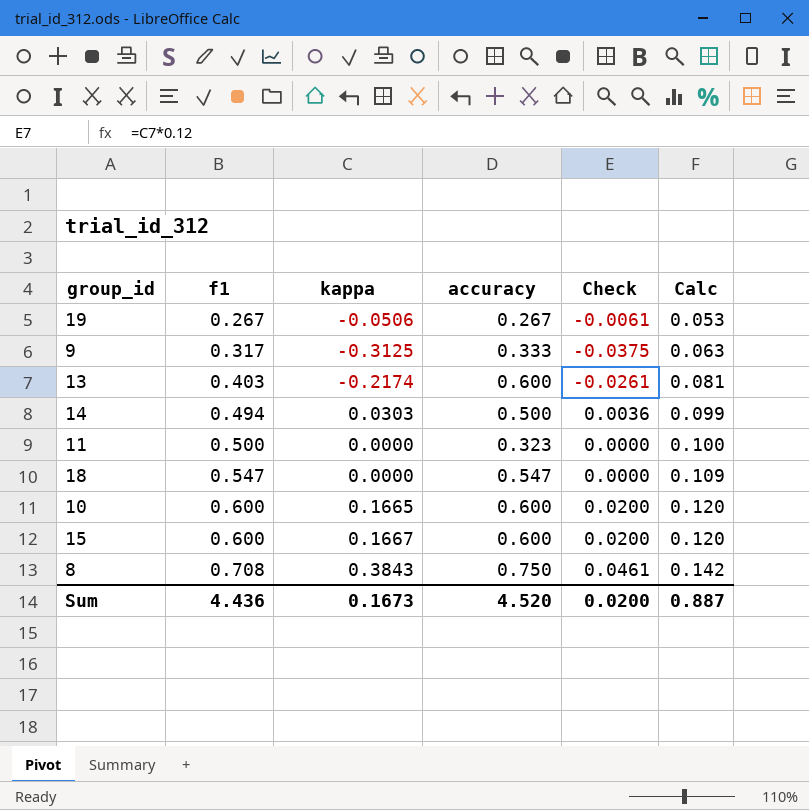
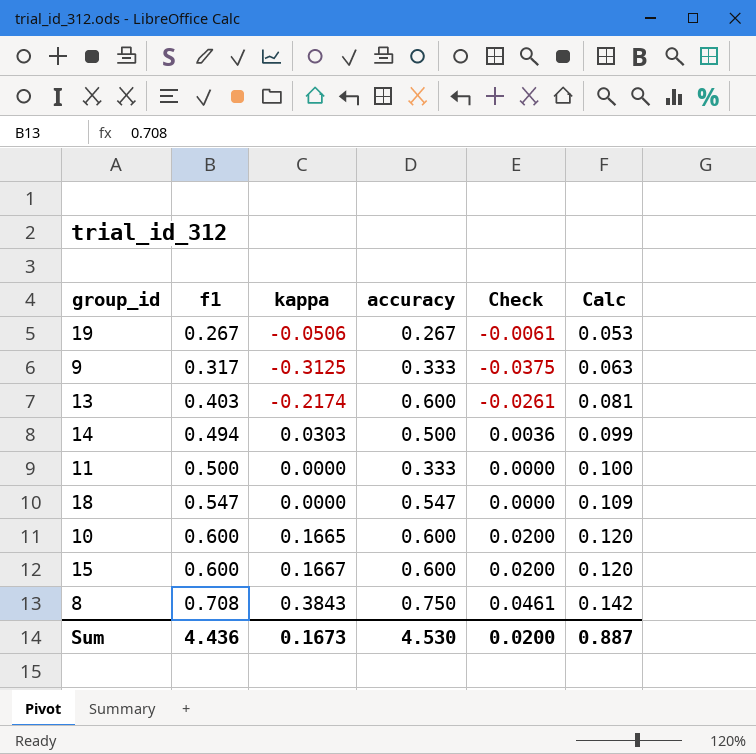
11 | accuracy: 0.323 -> 0.333
Sum | accuracy: 4.520 -> 4.530

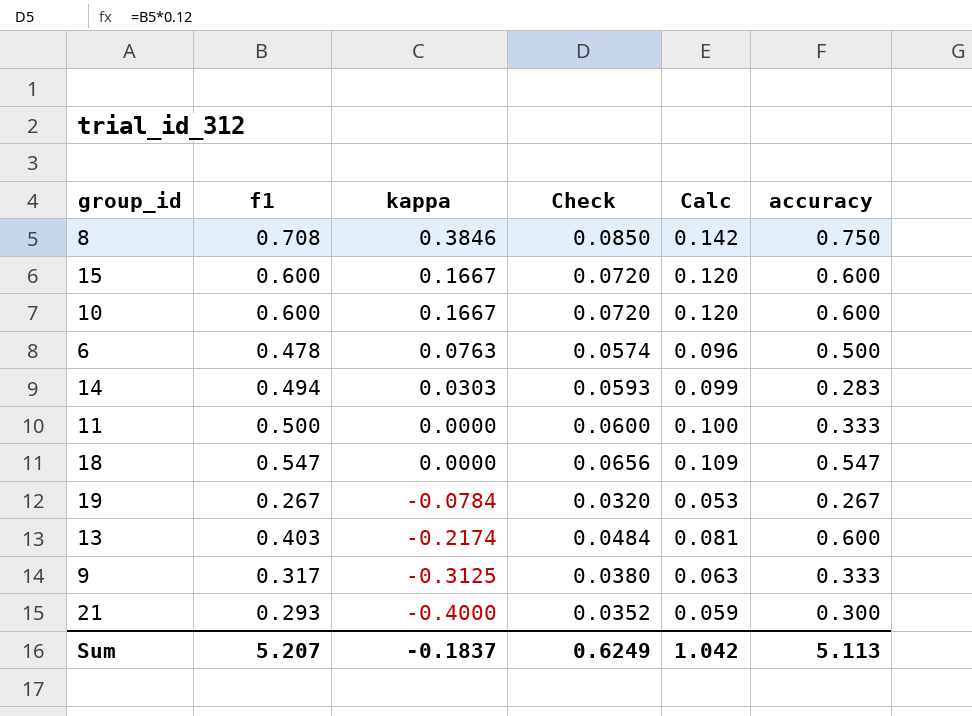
row order: f1 ascending -> kappa descending
column Check | formula: [kappa] * 0.12 -> [f1] * 0.12
column accuracy | position: 4 -> 6
8 | kappa: 0.3843 -> 0.3846
10 | kappa: 0.1665 -> 0.1667
row 6: none -> 0.478 | 0.0763 | 0.0574 | 0.096 | 0.500
14 | accuracy: 0.500 -> 0.283
19 | kappa: -0.0506 -> -0.0784
row 21: none -> 0.293 | -0.4000 | 0.0352 | 0.059 | 0.300
Sum | f1: 4.436 -> 5.207
Sum | kappa: 0.1673 -> -0.1837
Sum | Check: 0.0200 -> 0.6249
Sum | Calc: 0.887 -> 1.042
Sum | accuracy: 4.530 -> 5.113

